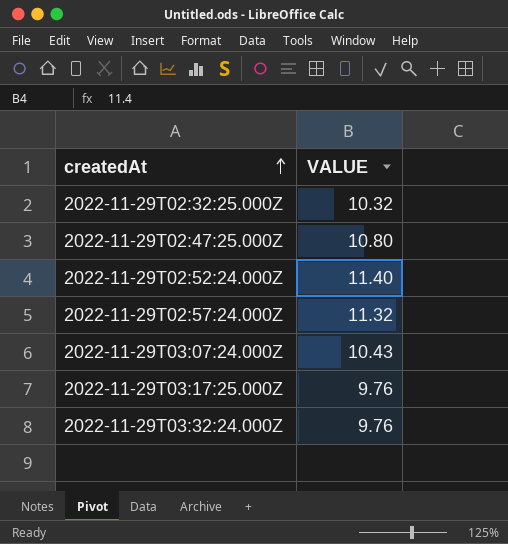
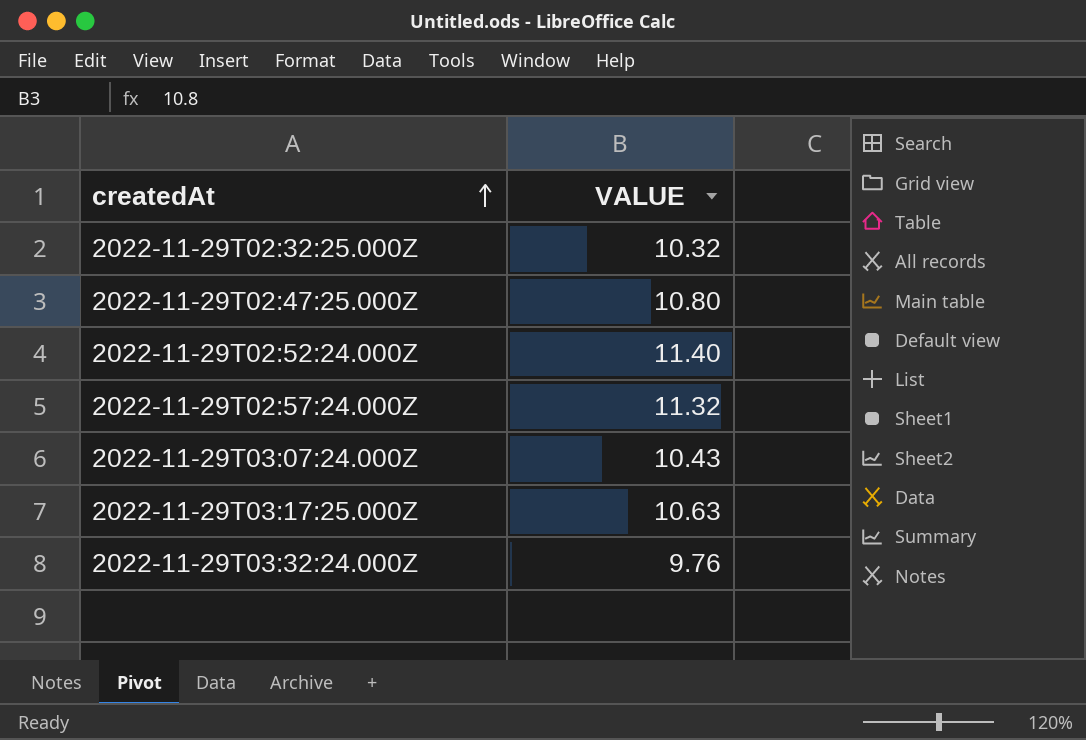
2022-11-29T03:17:25.000Z | VALUE: 9.76 -> 10.63

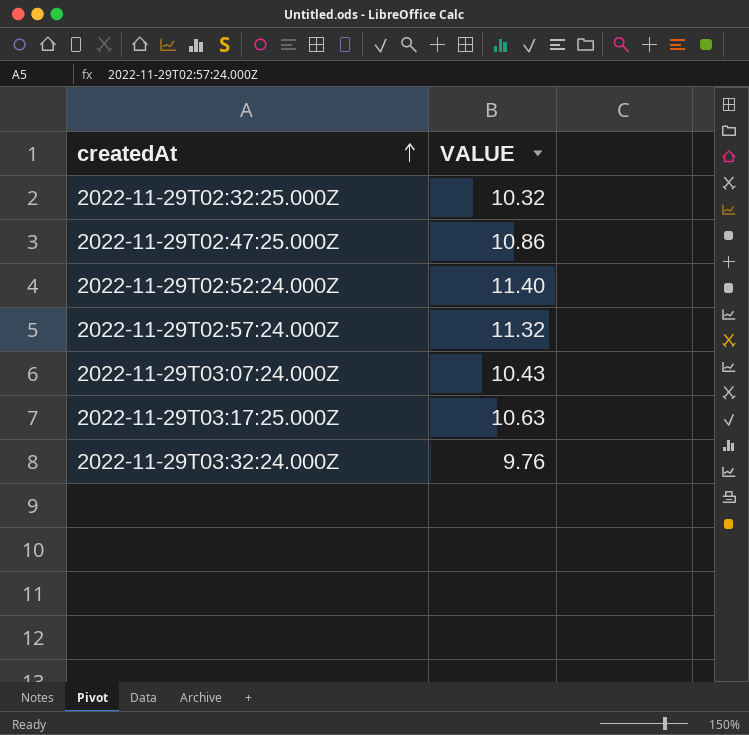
2022-11-29T02:47:25.000Z | VALUE: 10.80 -> 10.86

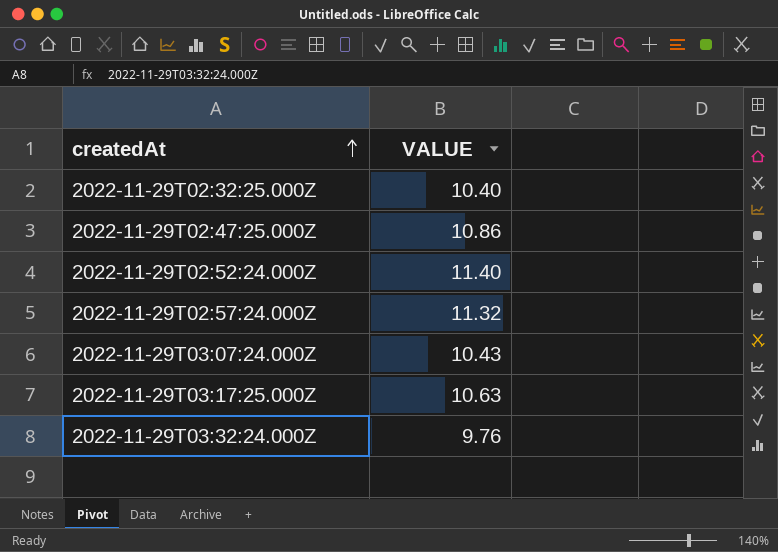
2022-11-29T02:32:25.000Z | VALUE: 10.32 -> 10.40

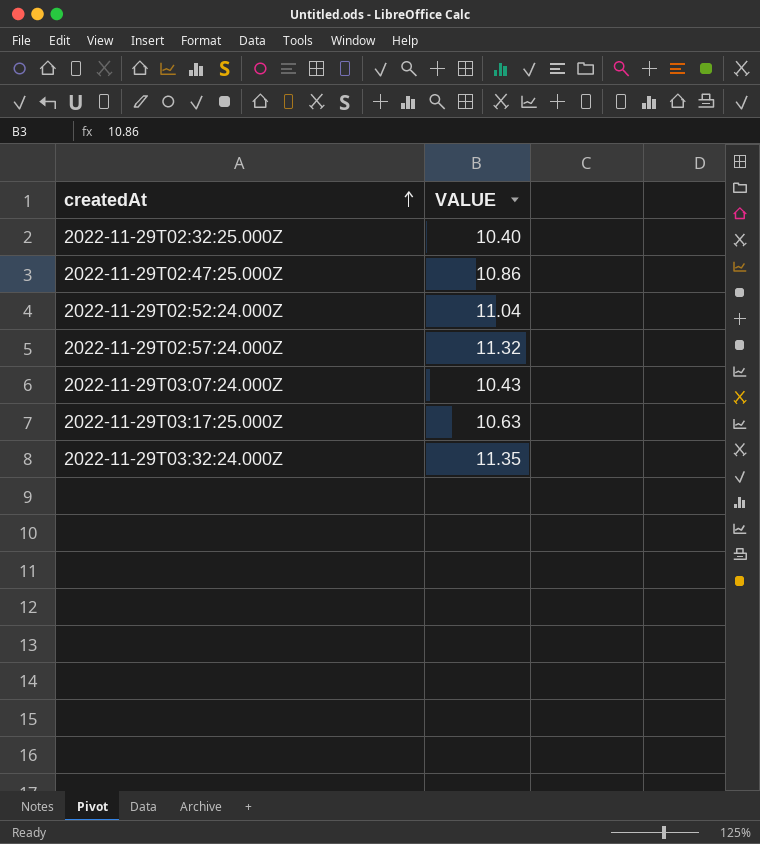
2022-11-29T02:52:24.000Z | VALUE: 11.40 -> 11.04
2022-11-29T03:32:24.000Z | VALUE: 9.76 -> 11.35

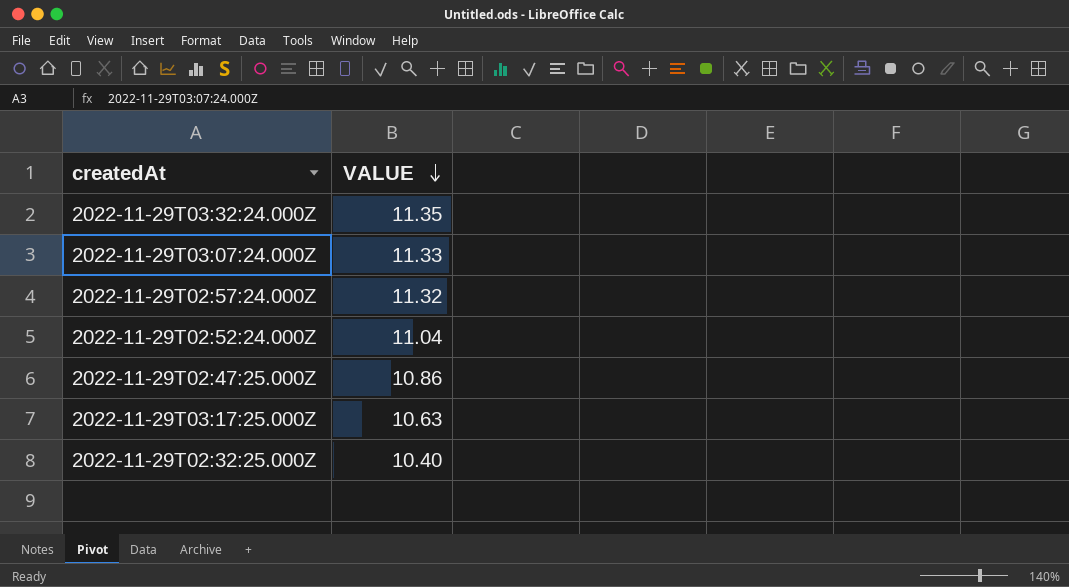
row order: createdAt ascending -> VALUE descending
2022-11-29T03:07:24.000Z | VALUE: 10.43 -> 11.33

